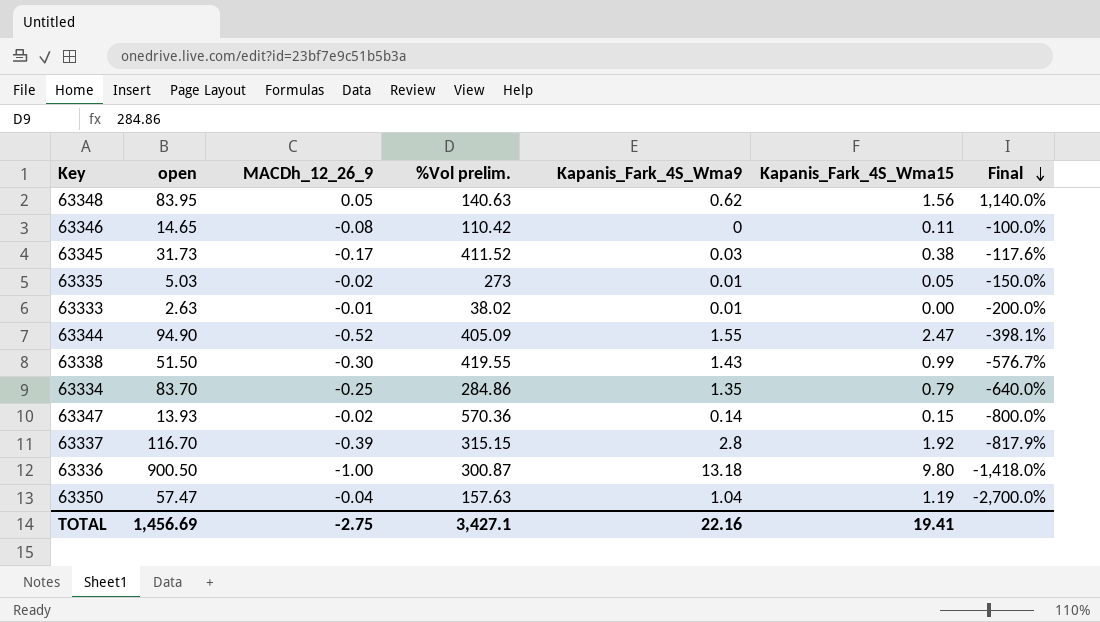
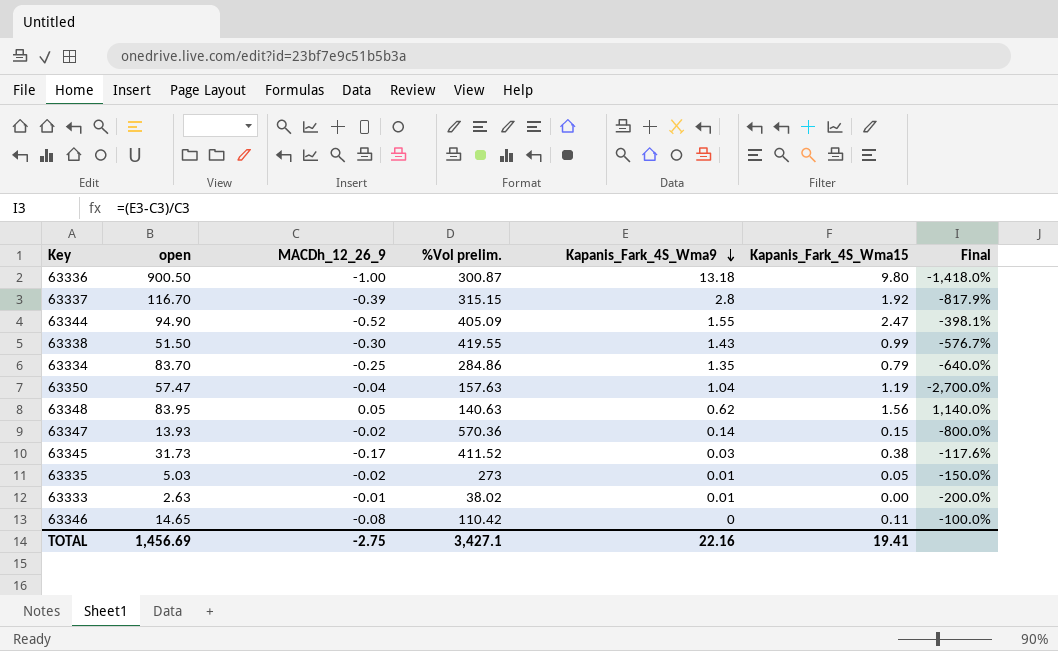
row order: Final descending -> Kapanis_Fark_4S_Wma9 descending

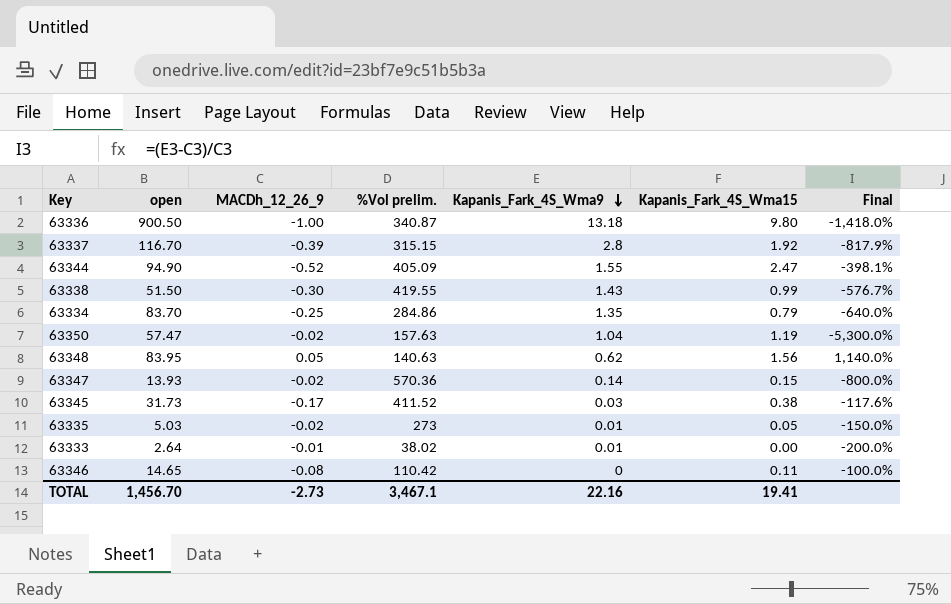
63336 | %Vol prelim.: 300.87 -> 340.87
63350 | MACDh_12_26_9: -0.04 -> -0.02
63350 | Final: -2,700.0% -> -5,300.0%
63333 | open: 2.63 -> 2.64
TOTAL | open: 1,456.69 -> 1,456.70
TOTAL | MACDh_12_26_9: -2.75 -> -2.73
TOTAL | %Vol prelim.: 3,427.1 -> 3,467.1

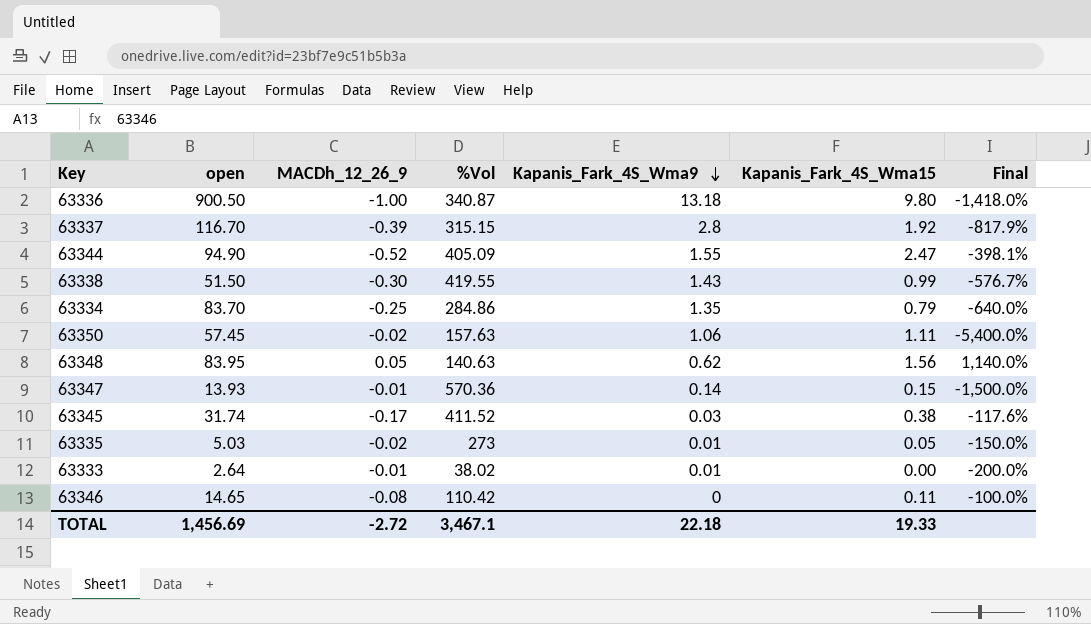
column name: %Vol prelim. -> %Vol
63350 | open: 57.47 -> 57.45
63350 | Kapanis_Fark_4S_Wma9: 1.04 -> 1.06
63350 | Kapanis_Fark_4S_Wma15: 1.19 -> 1.11
63350 | Final: -5,300.0% -> -5,400.0%
63347 | MACDh_12_26_9: -0.02 -> -0.01
63347 | Final: -800.0% -> -1,500.0%
63345 | open: 31.73 -> 31.74
TOTAL | open: 1,456.70 -> 1,456.69
TOTAL | MACDh_12_26_9: -2.73 -> -2.72
TOTAL | Kapanis_Fark_4S_Wma9: 22.16 -> 22.18
TOTAL | Kapanis_Fark_4S_Wma15: 19.41 -> 19.33

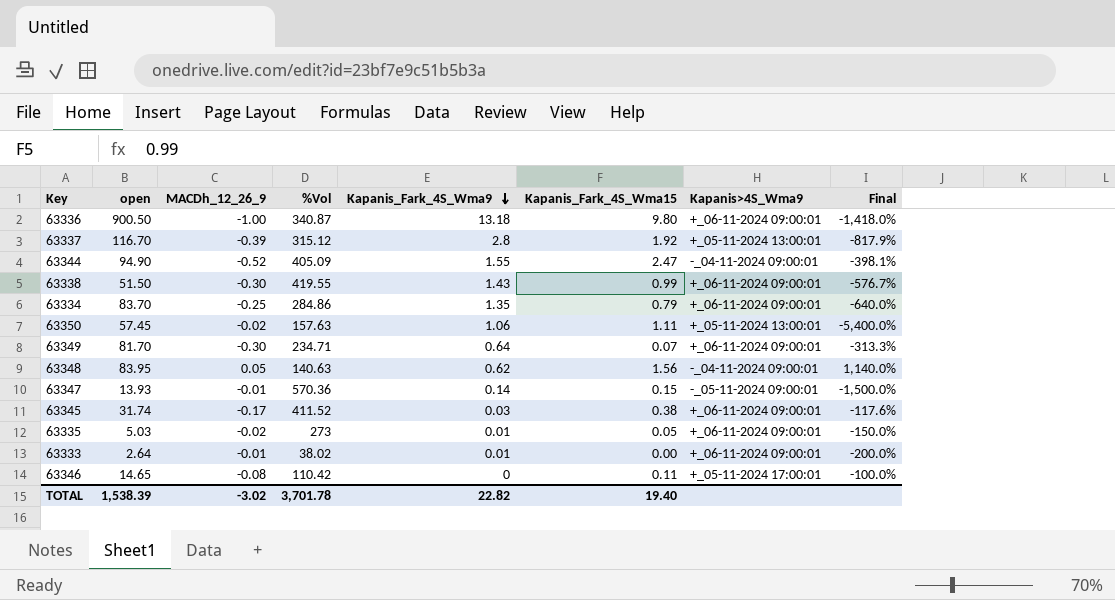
column Kapanis>4S_Wma9 | position: none -> 7
63337 | %Vol: 315.15 -> 315.12
row 63349: none -> 81.70 | -0.30 | 234.71 | 0.64 | 0.07 | +_06-11-2024 09:00:01 | -313.3%
TOTAL | open: 1,456.69 -> 1,538.39
TOTAL | MACDh_12_26_9: -2.72 -> -3.02
TOTAL | %Vol: 3,467.1 -> 3,701.78
TOTAL | Kapanis_Fark_4S_Wma9: 22.18 -> 22.82
TOTAL | Kapanis_Fark_4S_Wma15: 19.33 -> 19.40

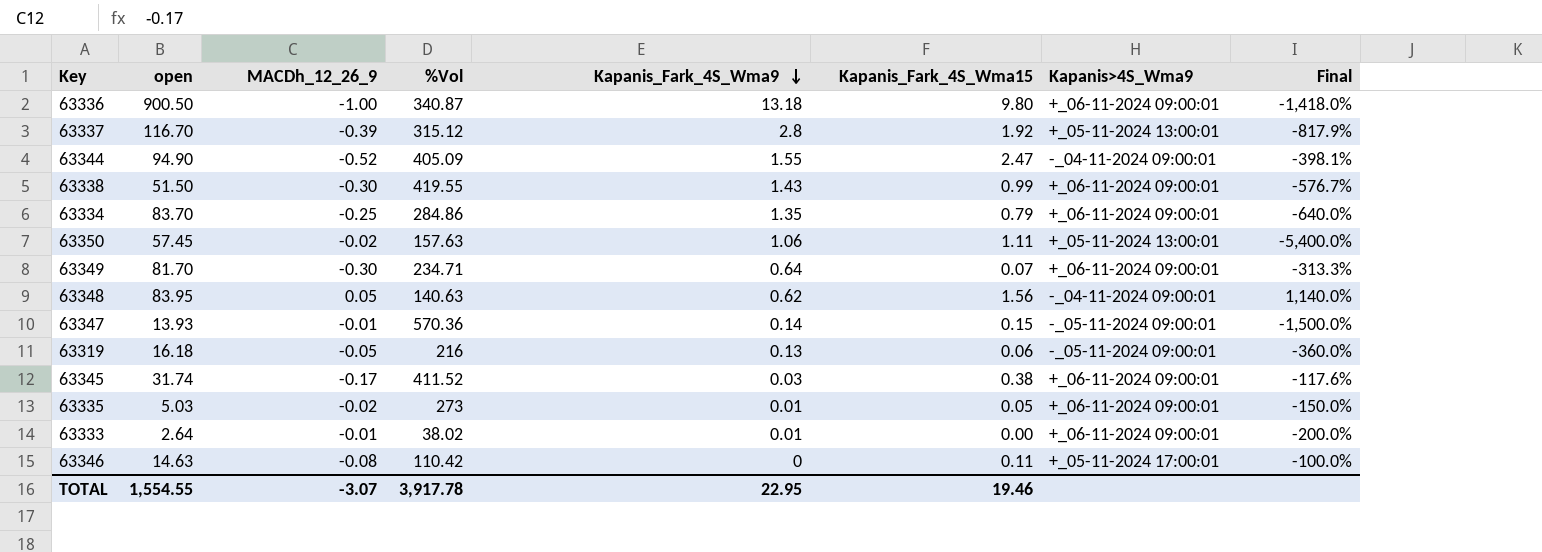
row 63319: none -> 16.18 | -0.05 | 216 | 0.13 | 0.06 | -_05-11-2024 09:00:01 | -360.0%
63346 | open: 14.65 -> 14.63
TOTAL | open: 1,538.39 -> 1,554.55
TOTAL | MACDh_12_26_9: -3.02 -> -3.07
TOTAL | %Vol: 3,701.78 -> 3,917.78
TOTAL | Kapanis_Fark_4S_Wma9: 22.82 -> 22.95
TOTAL | Kapanis_Fark_4S_Wma15: 19.40 -> 19.46

